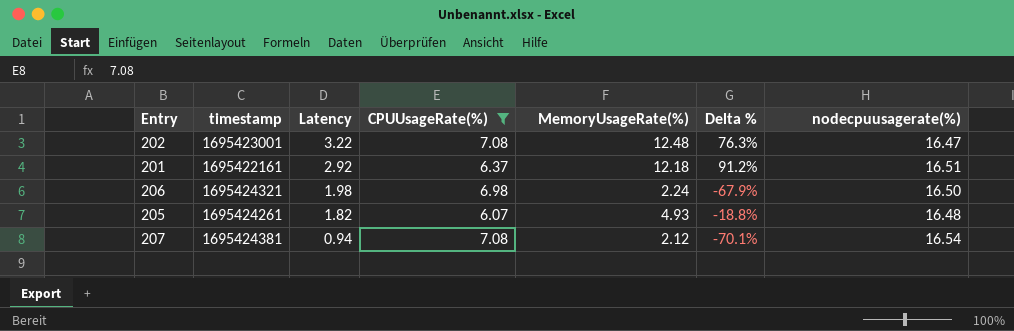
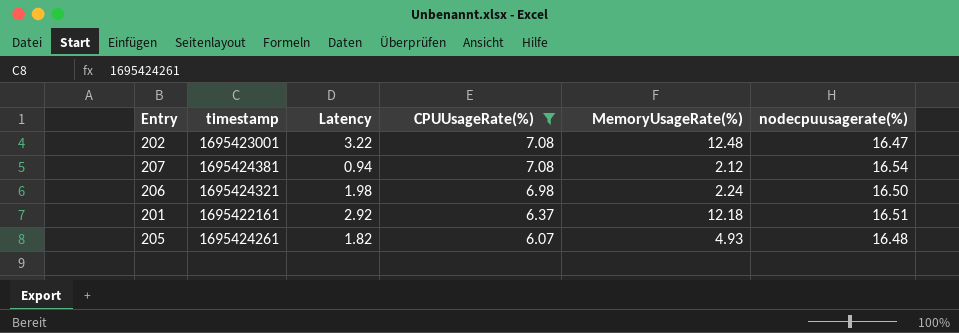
row order: Latency descending -> CPUUsageRate(%) descending
column Delta % | formula: ([MemoryUsageRate(%)] - [CPUUsageRate(%)]) / [CPUUsageRate(%)] -> none

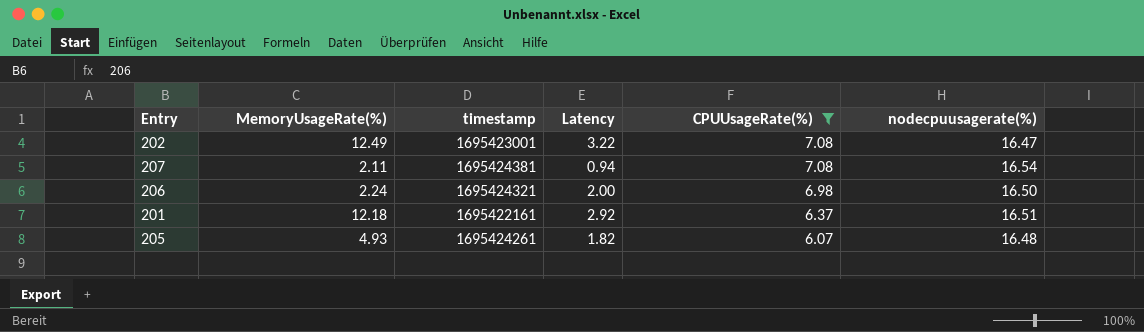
column MemoryUsageRate(%) | position: 5 -> 2
202 | MemoryUsageRate(%): 12.48 -> 12.49
207 | MemoryUsageRate(%): 2.12 -> 2.11
206 | Latency: 1.98 -> 2.00

